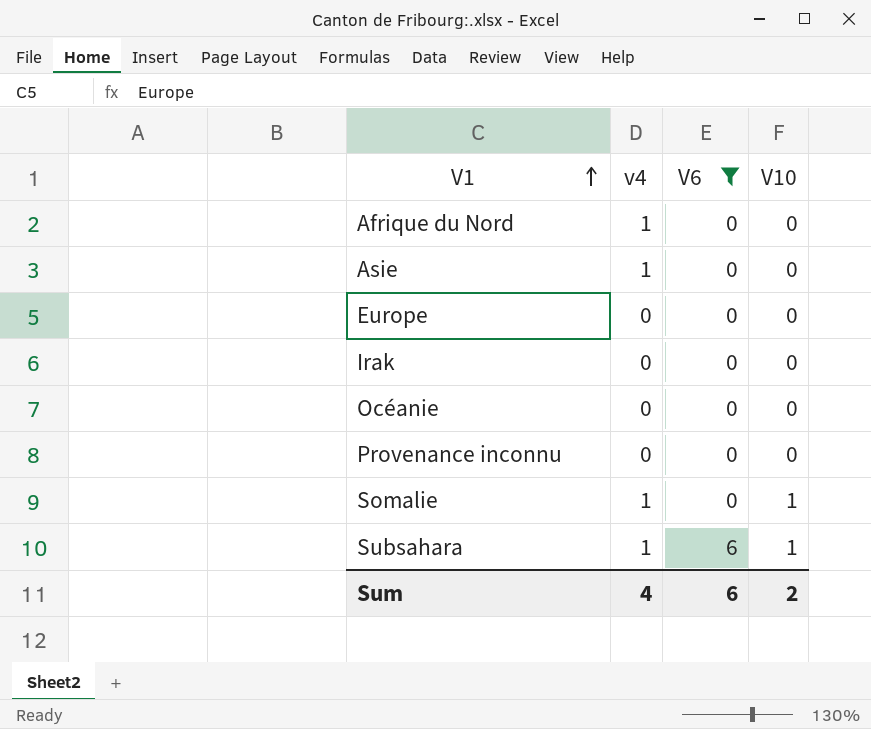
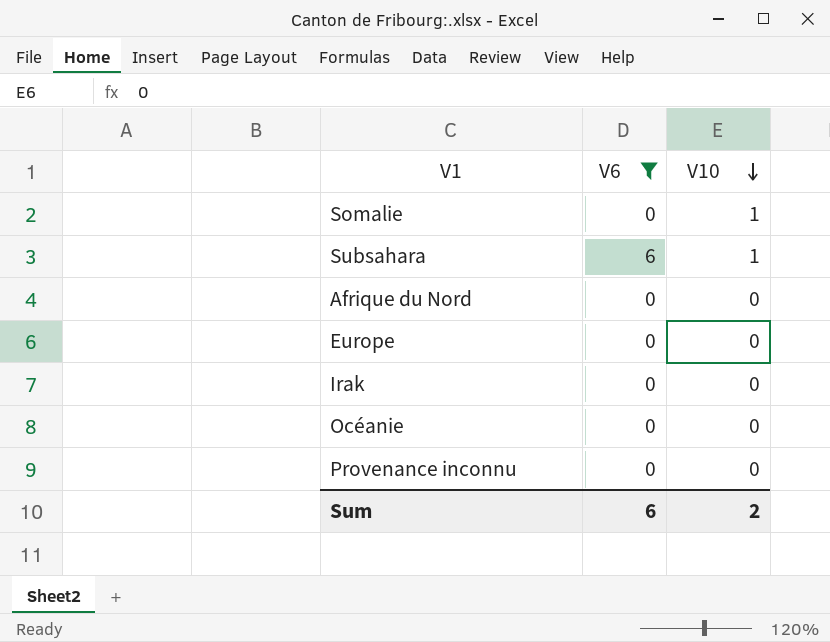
row order: V1 ascending -> V10 descending
column v4 | position: 2 -> none
row Asie: 1 | 0 | 0 -> none

